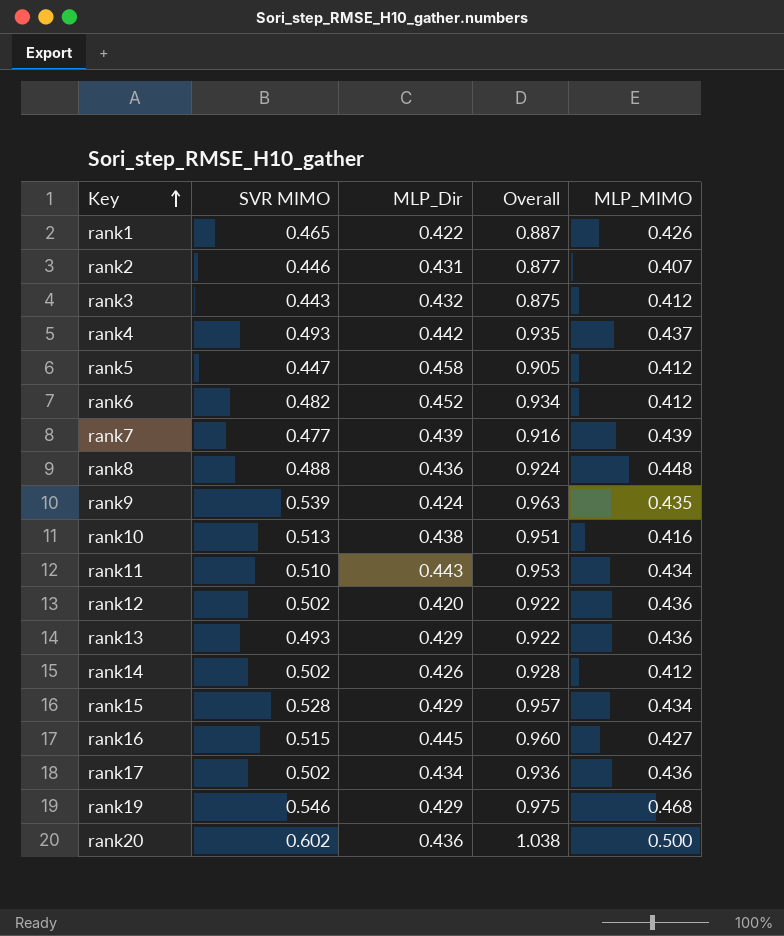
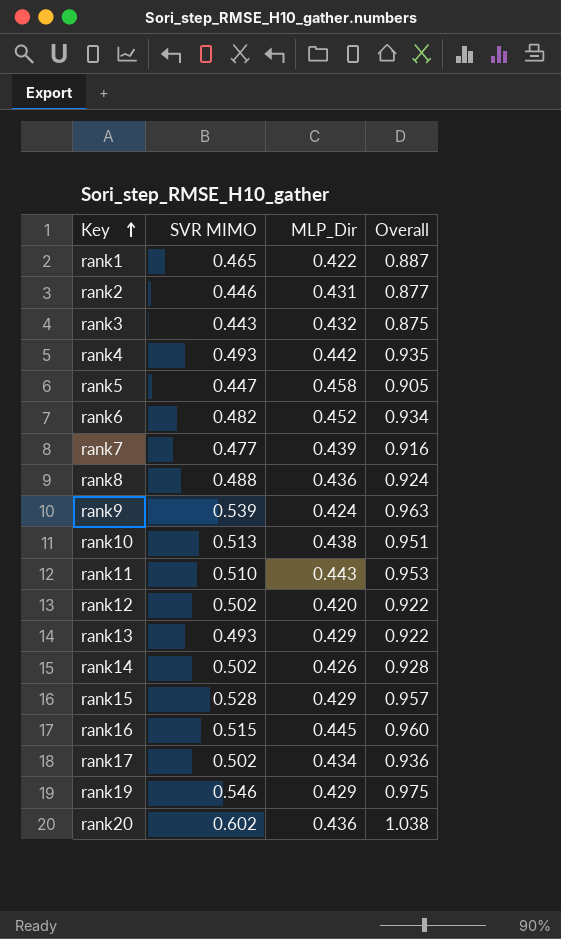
column MLP_MIMO | position: 5 -> none

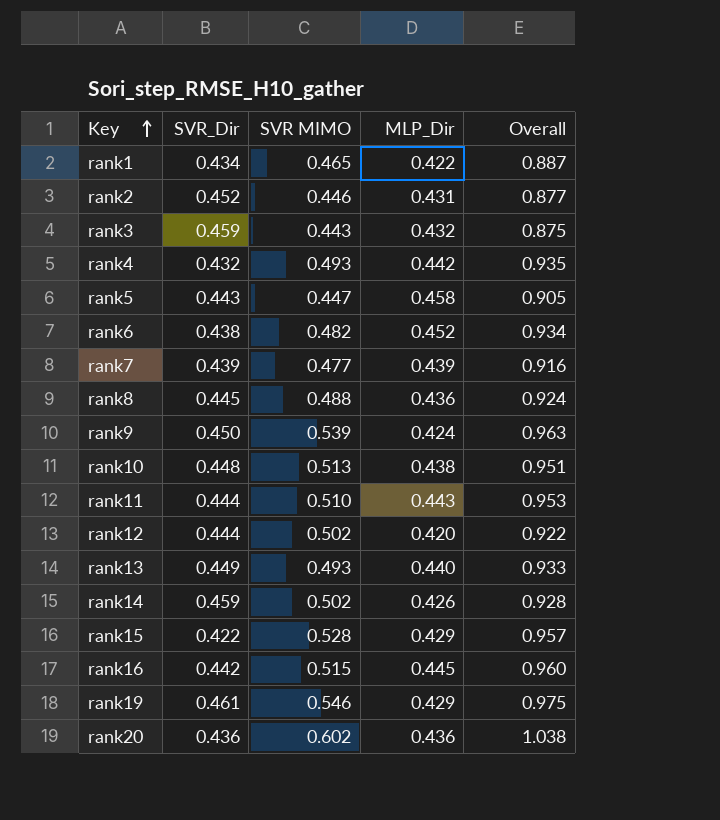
column SVR_Dir | position: none -> 2
row rank17: 0.502 | 0.434 | 0.936 -> none
rank13 | MLP_Dir: 0.429 -> 0.440
rank13 | Overall: 0.922 -> 0.933

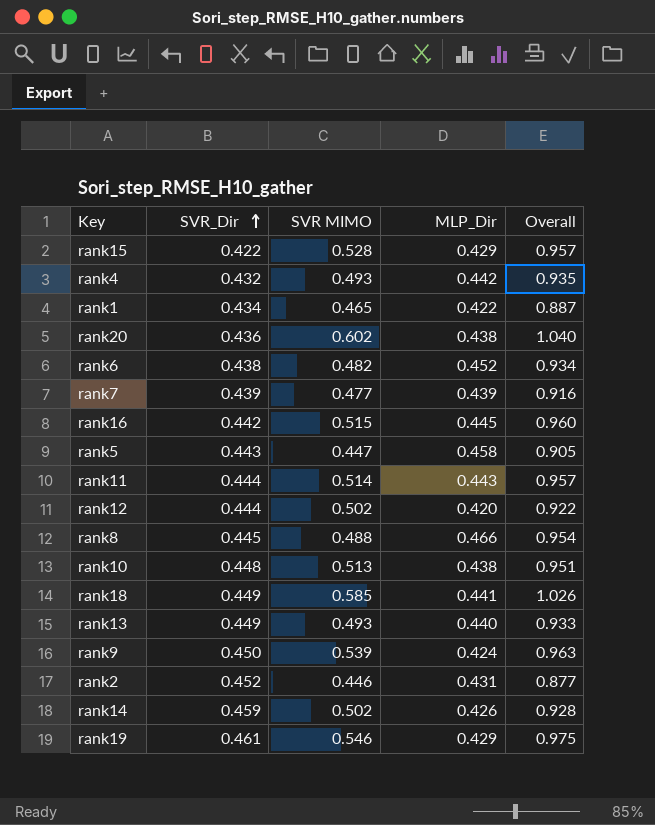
row order: Key ascending -> SVR_Dir ascending
row rank3: 0.459 | 0.443 | 0.432 | 0.875 -> none
rank20 | MLP_Dir: 0.436 -> 0.438
rank20 | Overall: 1.038 -> 1.040
rank11 | SVR MIMO: 0.510 -> 0.514
rank11 | Overall: 0.953 -> 0.957
rank8 | MLP_Dir: 0.436 -> 0.466
rank8 | Overall: 0.924 -> 0.954
row rank18: none -> 0.449 | 0.585 | 0.441 | 1.026

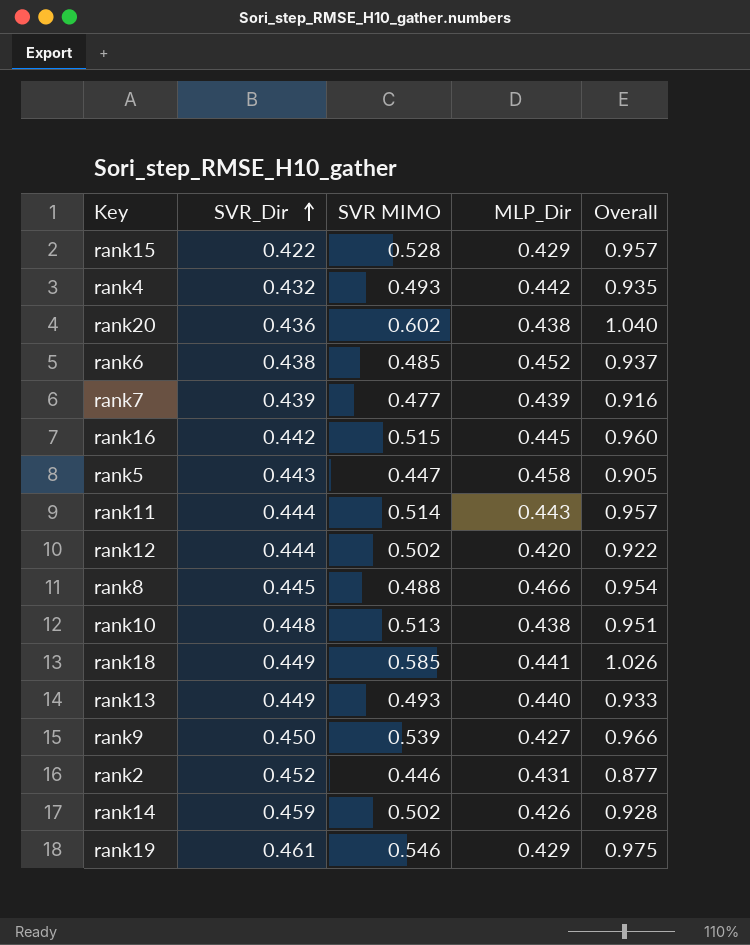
row rank1: 0.434 | 0.465 | 0.422 | 0.887 -> none
rank6 | SVR MIMO: 0.482 -> 0.485
rank6 | Overall: 0.934 -> 0.937
rank9 | MLP_Dir: 0.424 -> 0.427
rank9 | Overall: 0.963 -> 0.966

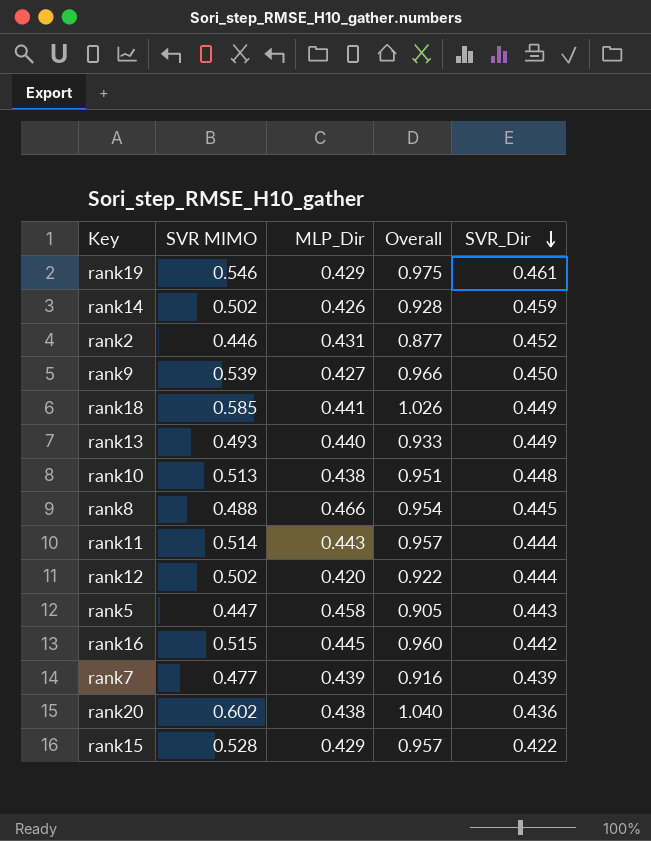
row order: SVR_Dir ascending -> SVR_Dir descending
column SVR_Dir | position: 2 -> 5
row rank4: 0.432 | 0.493 | 0.442 | 0.935 -> none
row rank6: 0.438 | 0.485 | 0.452 | 0.937 -> none

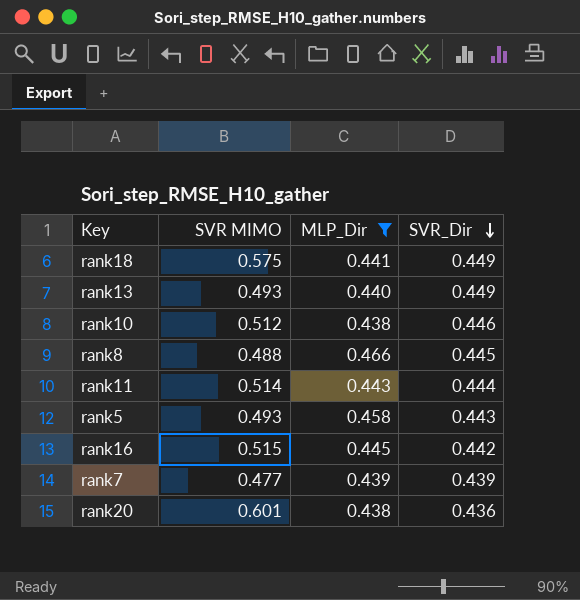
filter: none -> MLP_Dir >= 0.438
column Overall | formula: [SVR MIMO] + [MLP_Dir] -> none
rank18 | SVR MIMO: 0.585 -> 0.575
rank10 | SVR MIMO: 0.513 -> 0.512
rank10 | SVR_Dir: 0.448 -> 0.446
rank5 | SVR MIMO: 0.447 -> 0.493
rank20 | SVR MIMO: 0.602 -> 0.601

